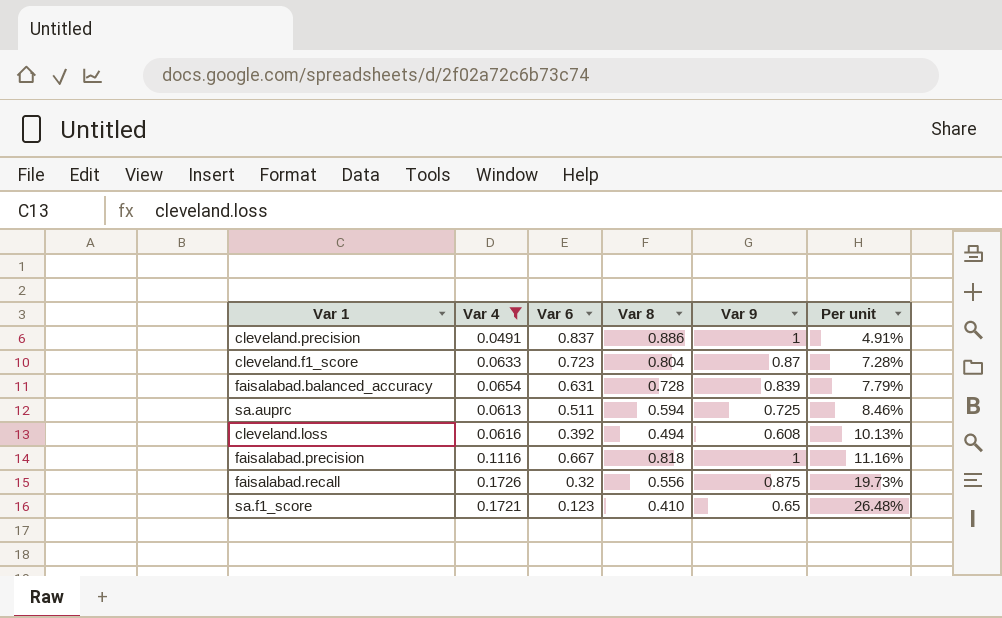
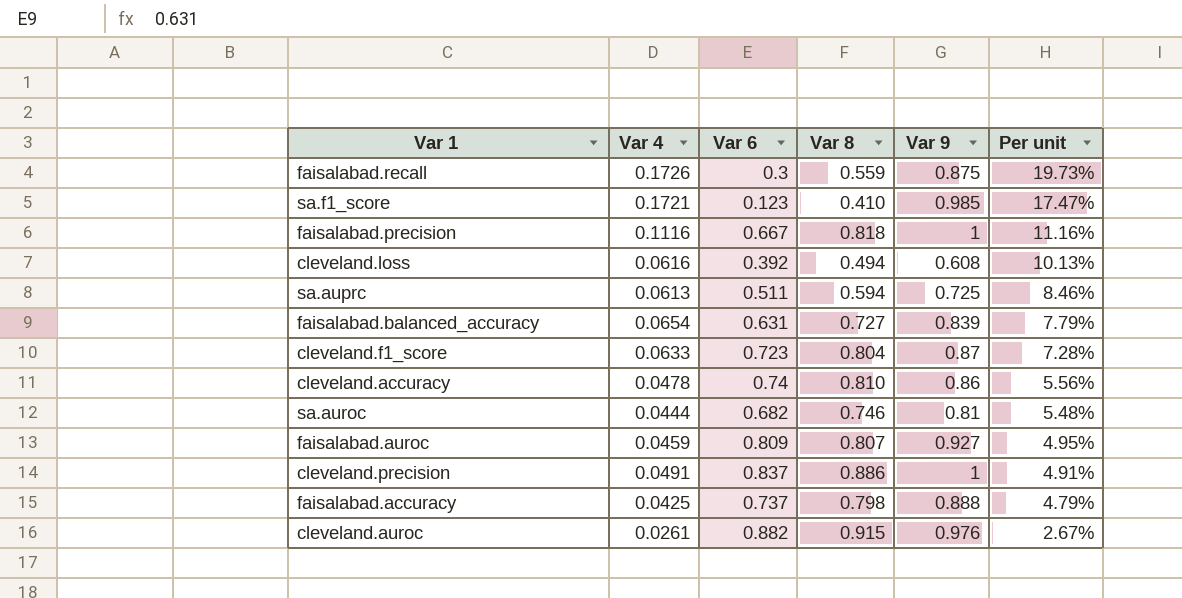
filter: Var 4 >= 0.0491 -> none
row order: Per unit ascending -> Per unit descending
faisalabad.recall | Var 6: 0.32 -> 0.3
faisalabad.recall | Var 8: 0.556 -> 0.559
sa.f1_score | Var 9: 0.65 -> 0.985
sa.f1_score | Per unit: 26.48% -> 17.47%
faisalabad.balanced_accuracy | Var 8: 0.728 -> 0.727

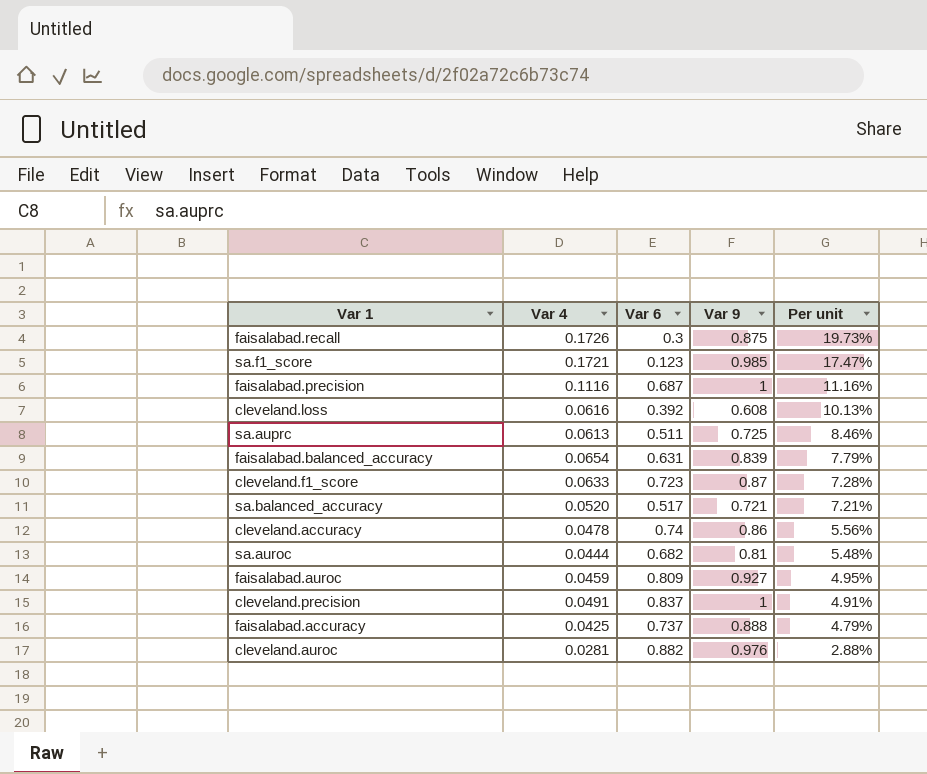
column Var 8 | position: 4 -> none
faisalabad.precision | Var 6: 0.667 -> 0.687
row sa.balanced_accuracy: none -> 0.0520 | 0.517 | 0.721 | 7.21%
cleveland.auroc | Var 4: 0.0261 -> 0.0281
cleveland.auroc | Per unit: 2.67% -> 2.88%

